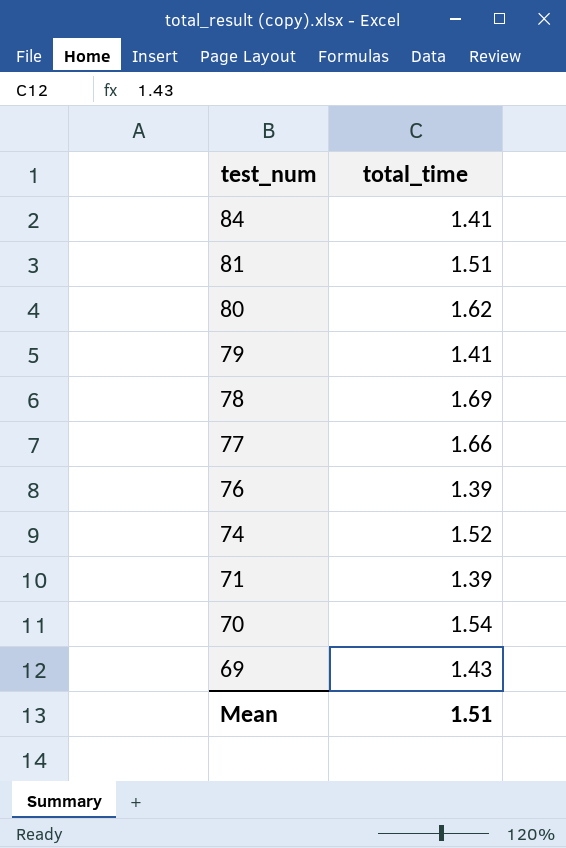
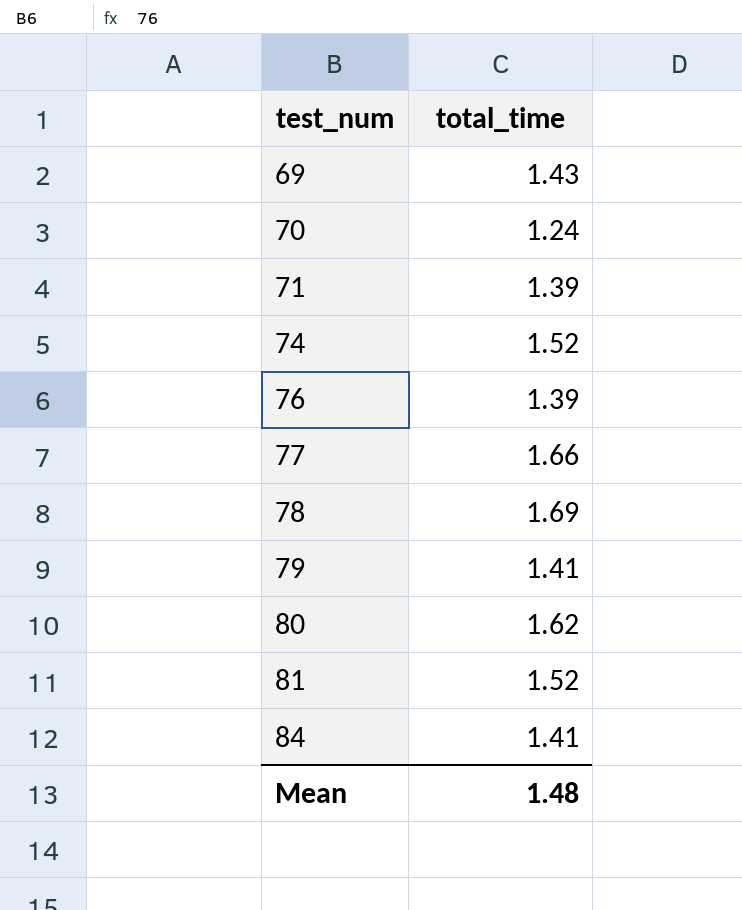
row order: test_num descending -> test_num ascending
70 | total_time: 1.54 -> 1.24
81 | total_time: 1.51 -> 1.52
Mean | total_time: 1.51 -> 1.48

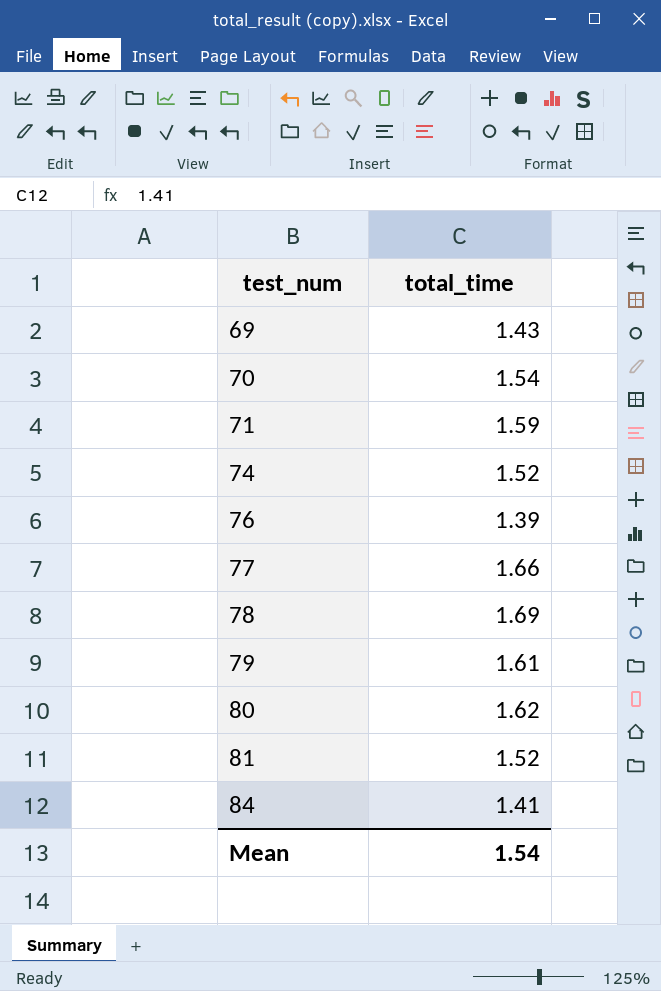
70 | total_time: 1.24 -> 1.54
71 | total_time: 1.39 -> 1.59
79 | total_time: 1.41 -> 1.61
Mean | total_time: 1.48 -> 1.54

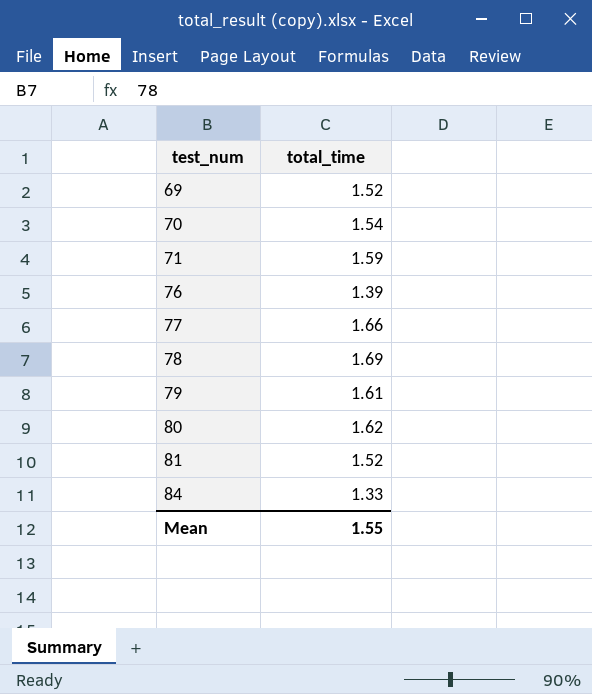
row 74: 1.52 -> none
69 | total_time: 1.43 -> 1.52
84 | total_time: 1.41 -> 1.33
Mean | total_time: 1.54 -> 1.55

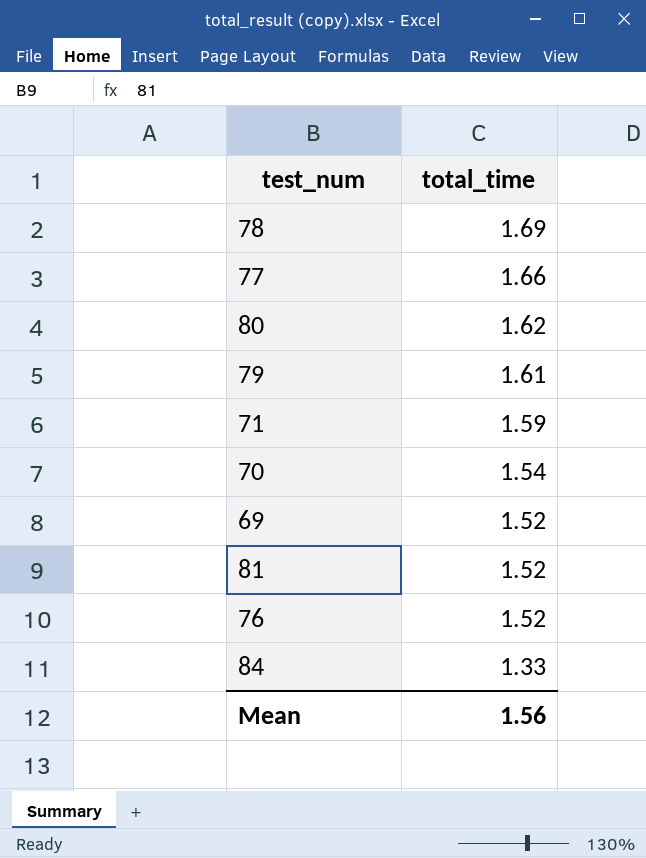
row order: test_num ascending -> total_time descending
76 | total_time: 1.39 -> 1.52
Mean | total_time: 1.55 -> 1.56

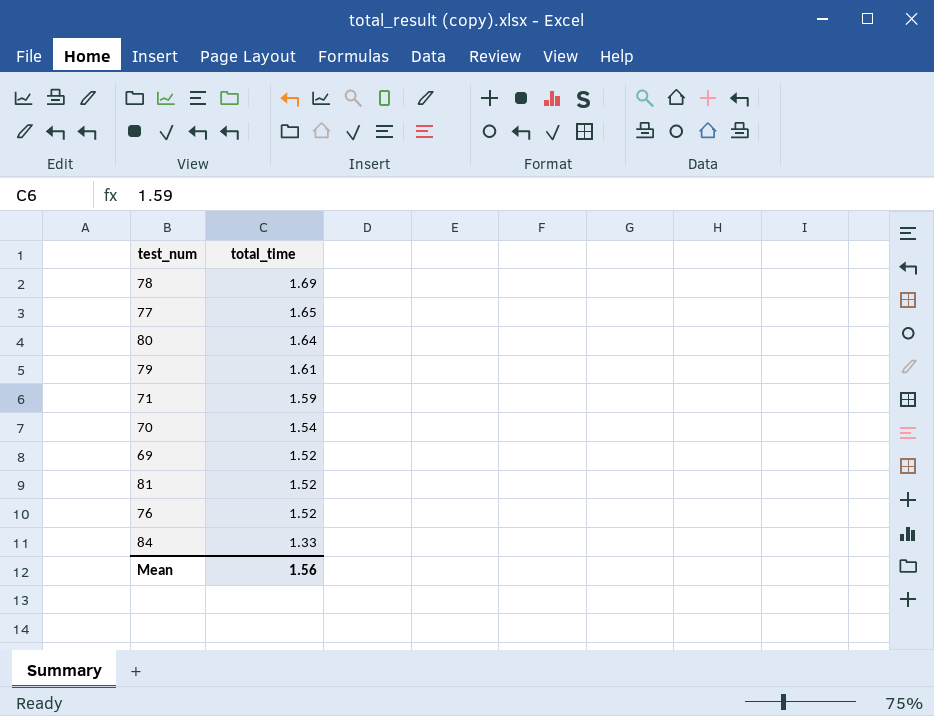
77 | total_time: 1.66 -> 1.65
80 | total_time: 1.62 -> 1.64

